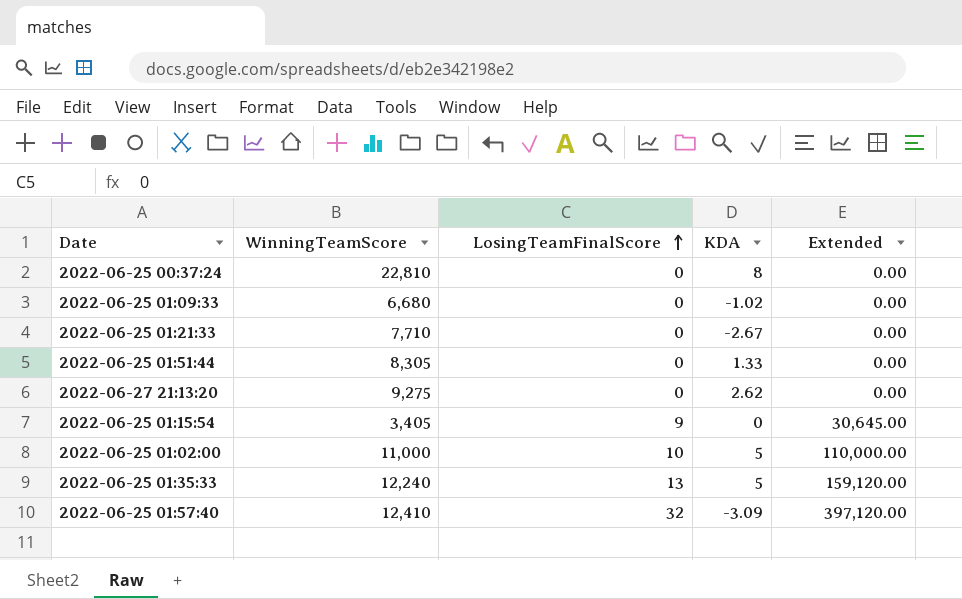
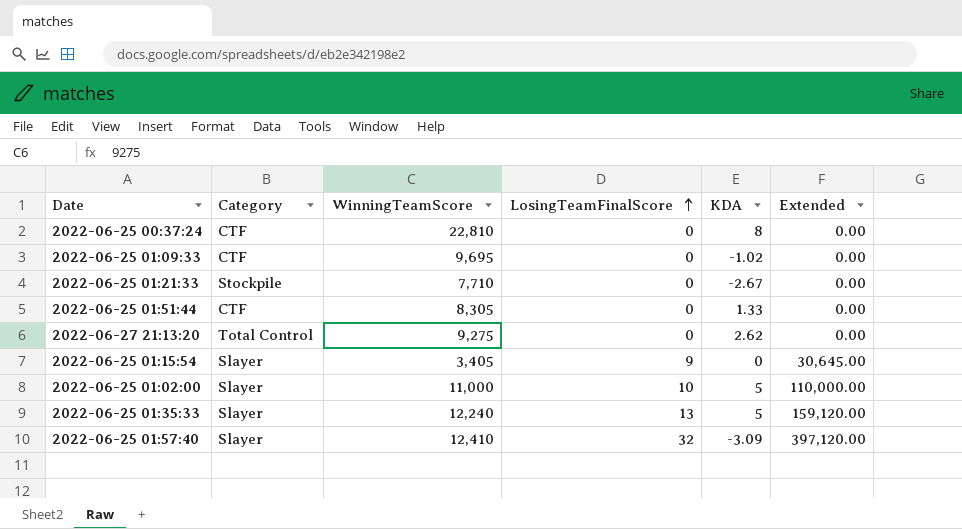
column Category | position: none -> 2
2022-06-25 01:09:33 | WinningTeamScore: 6,680 -> 9,695

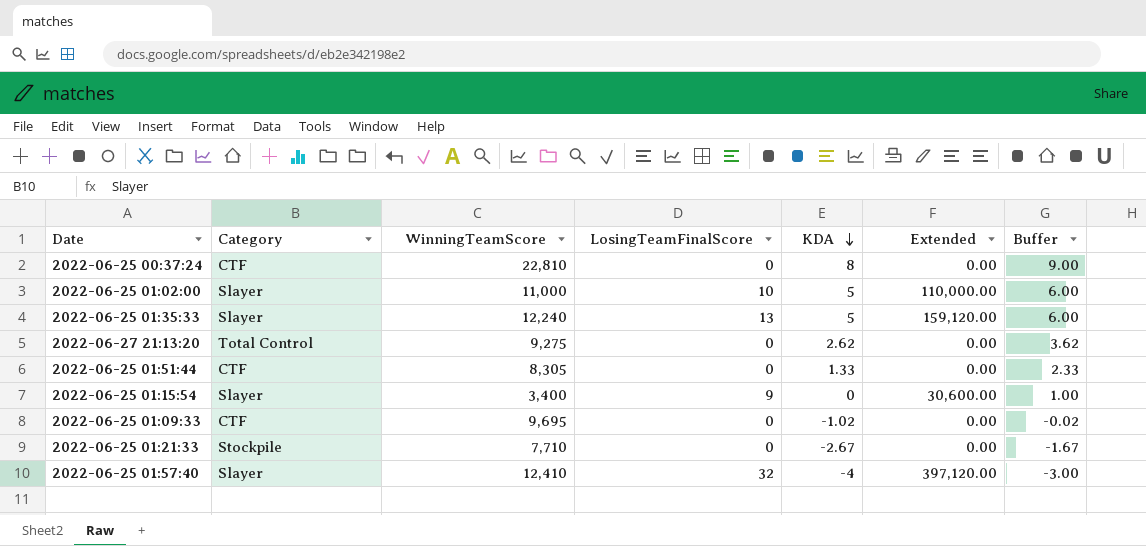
row order: LosingTeamFinalScore ascending -> KDA descending
column Buffer | formula: none -> [KDA] + 1
2022-06-25 01:15:54 | WinningTeamScore: 3,405 -> 3,400
2022-06-25 01:15:54 | Extended: 30,645.00 -> 30,600.00
2022-06-25 01:57:40 | KDA: -3.09 -> -4

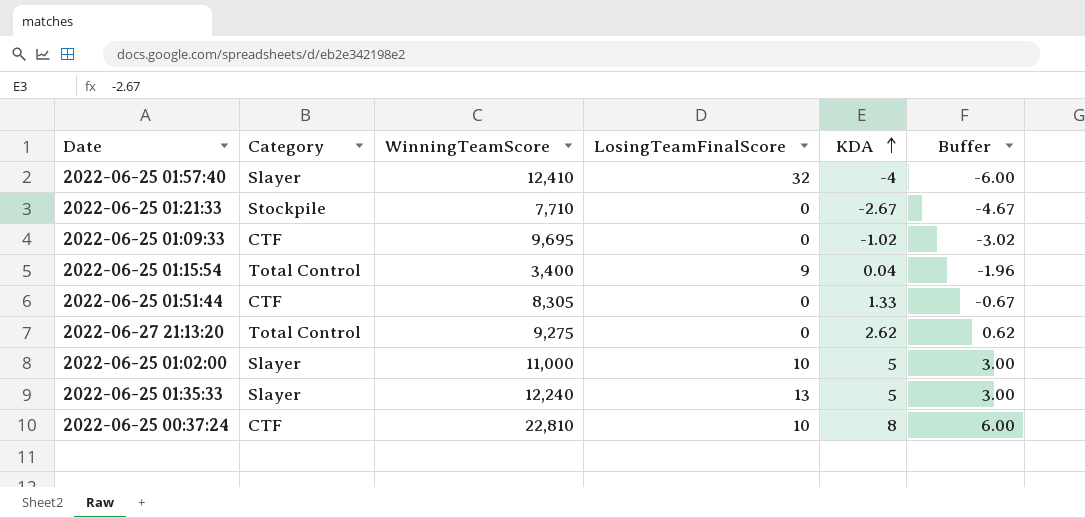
row order: KDA descending -> KDA ascending
column Extended | formula: [WinningTeamScore] * [LosingTeamFinalScore] -> none
column Buffer | formula: [KDA] + 1 -> [KDA] - 2
2022-06-25 01:15:54 | Category: Slayer -> Total Control
2022-06-25 01:15:54 | KDA: 0 -> 0.04
2022-06-25 00:37:24 | LosingTeamFinalScore: 0 -> 10

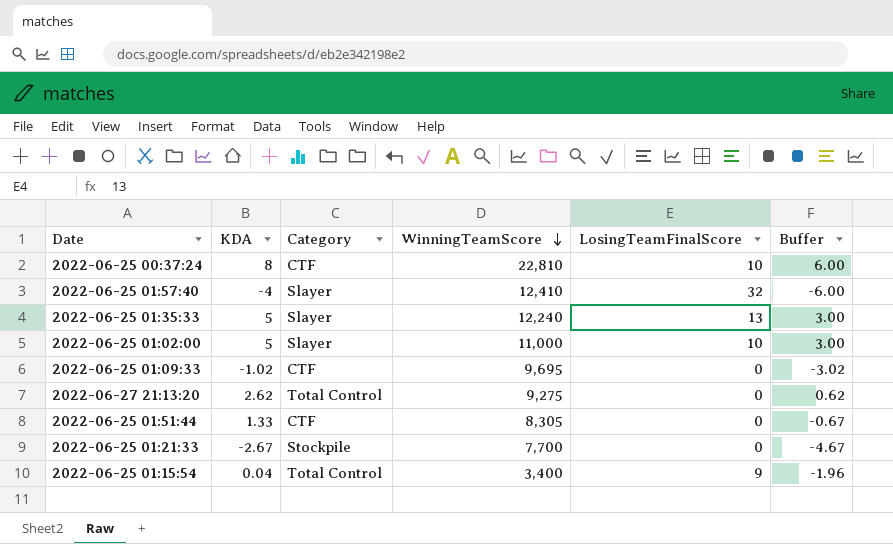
row order: KDA ascending -> WinningTeamScore descending
column KDA | position: 5 -> 2
2022-06-25 01:21:33 | WinningTeamScore: 7,710 -> 7,700

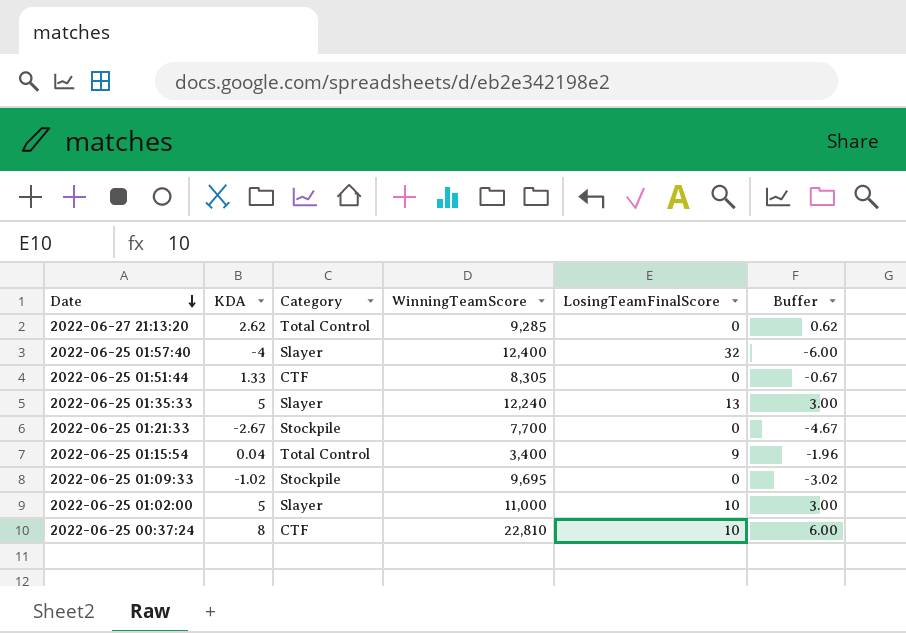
row order: WinningTeamScore descending -> Date descending
2022-06-27 21:13:20 | WinningTeamScore: 9,275 -> 9,285
2022-06-25 01:57:40 | WinningTeamScore: 12,410 -> 12,400
2022-06-25 01:09:33 | Category: CTF -> Stockpile

